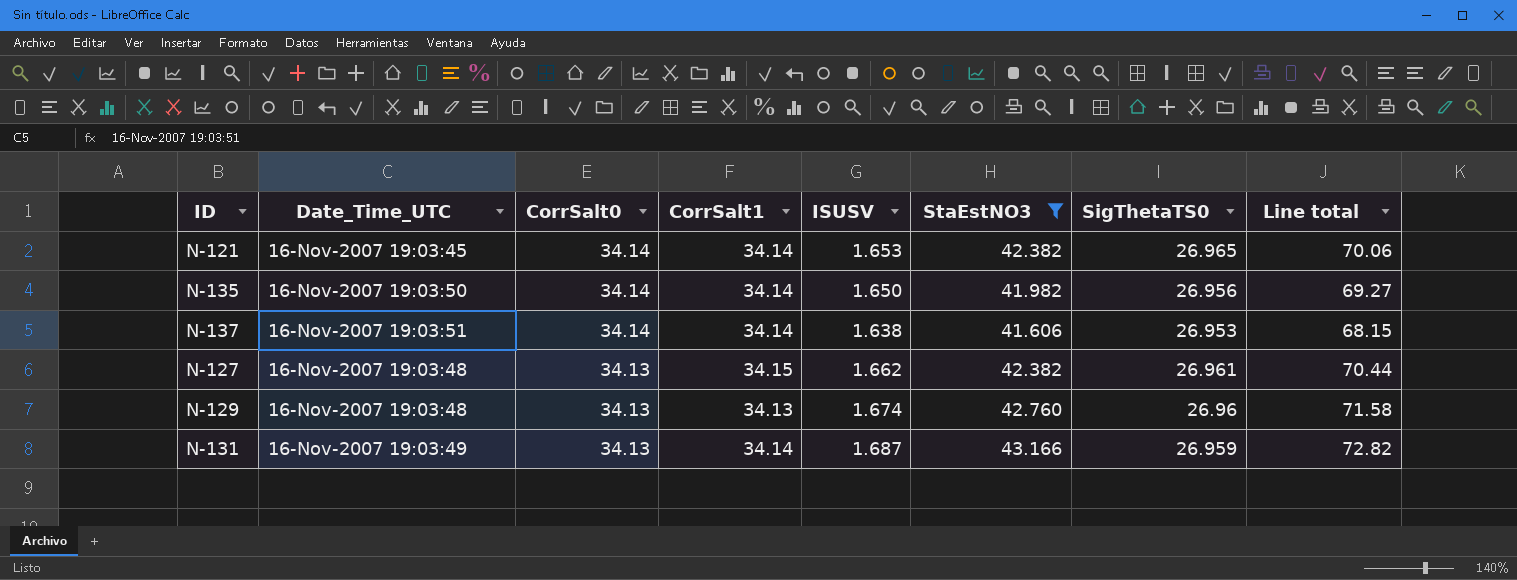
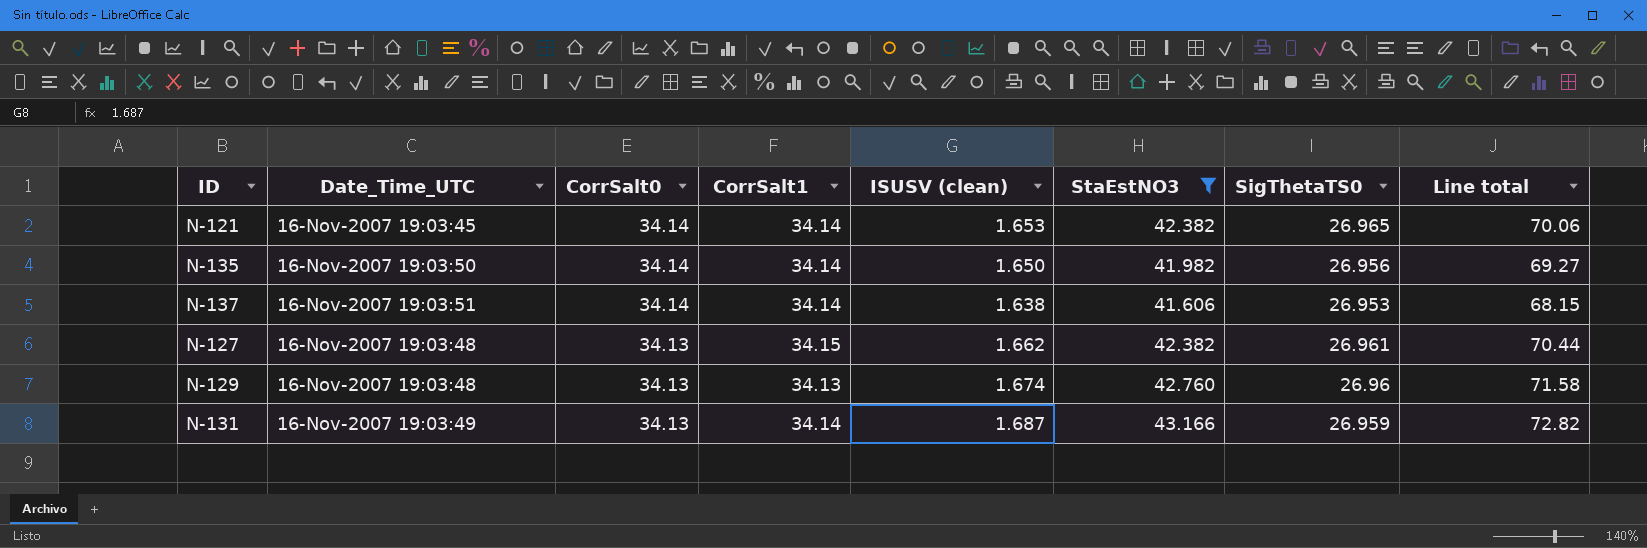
column name: ISUSV -> ISUSV (clean)

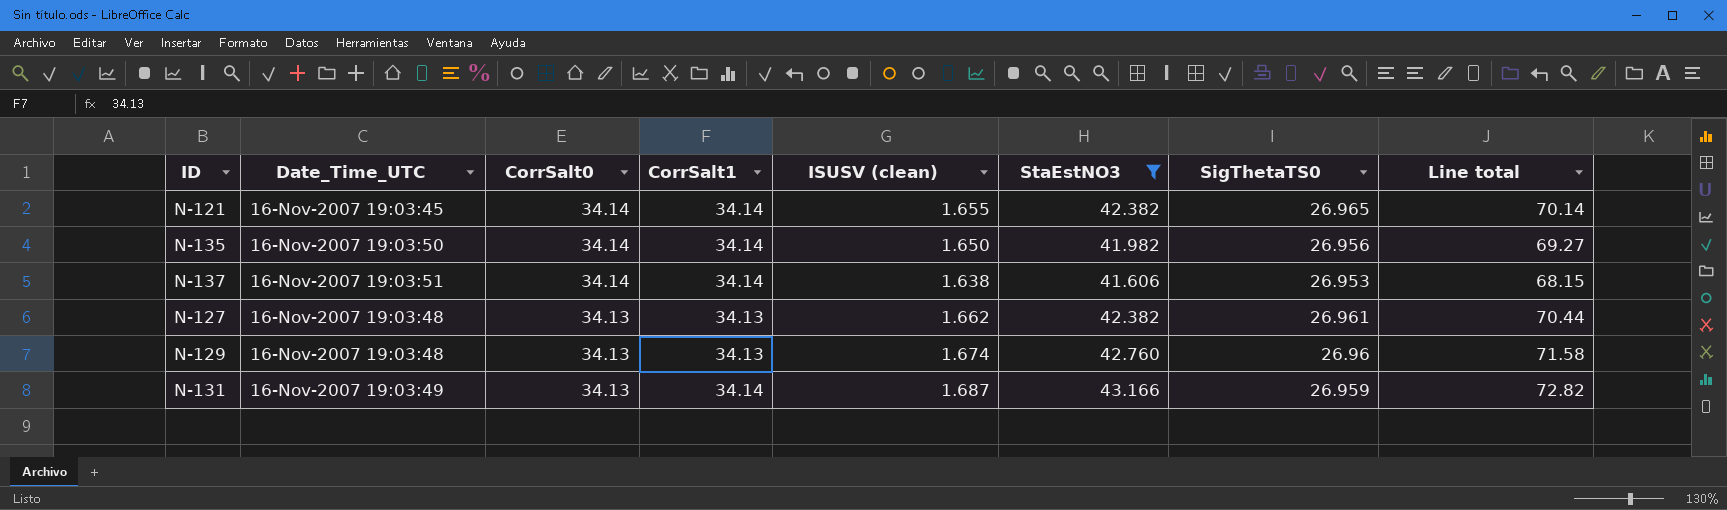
N-121 | ISUSV (clean): 1.653 -> 1.655
N-121 | Line total: 70.06 -> 70.14
N-127 | CorrSalt1: 34.15 -> 34.13

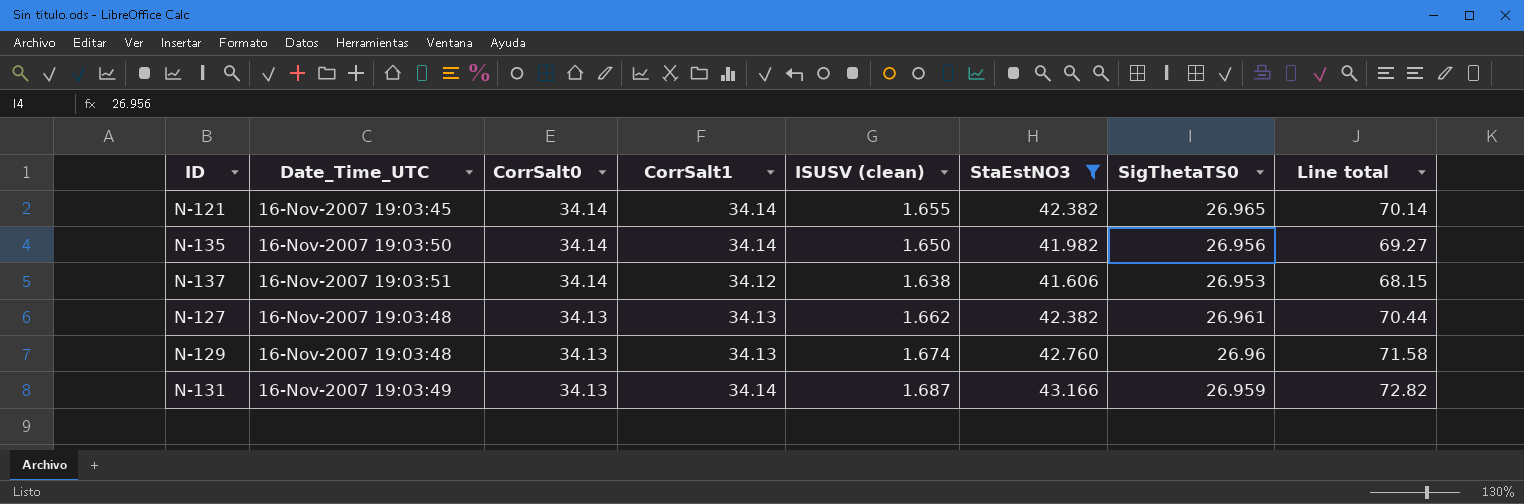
N-137 | CorrSalt1: 34.14 -> 34.12

